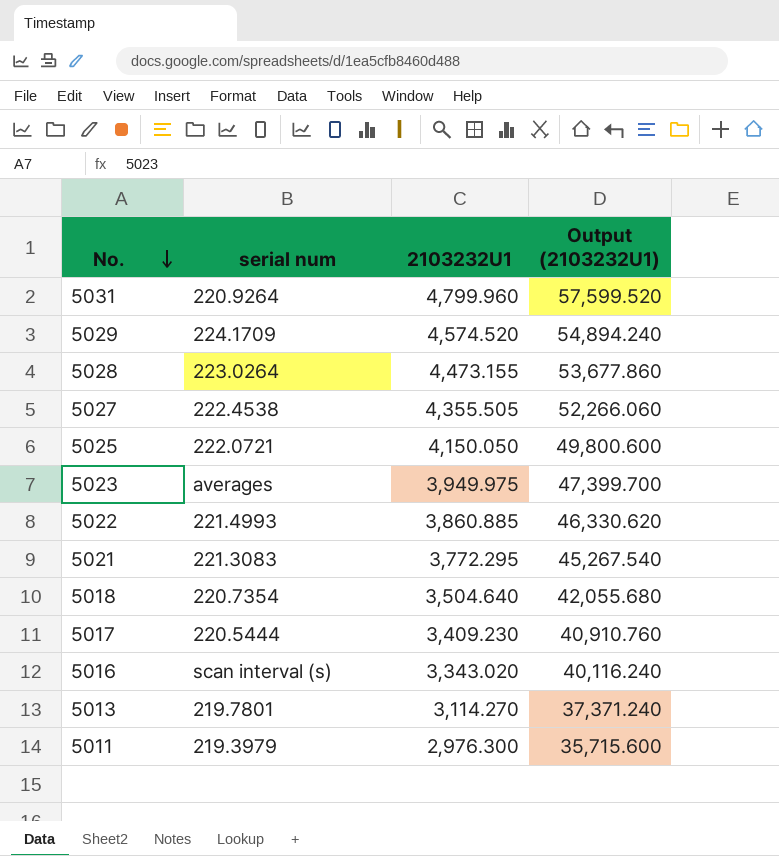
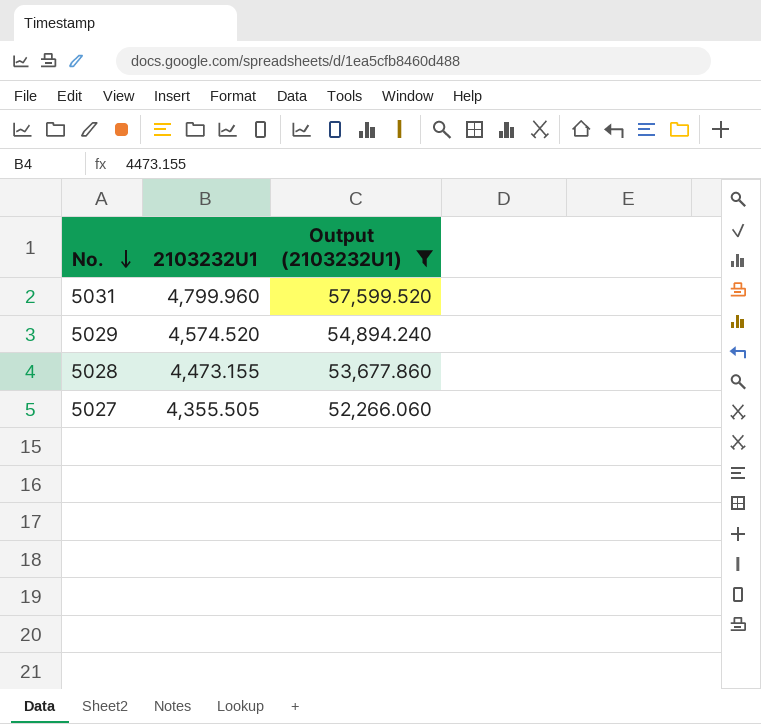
filter: none -> Output (2103232U1) >= 52,266.060
column serial num | position: 2 -> none

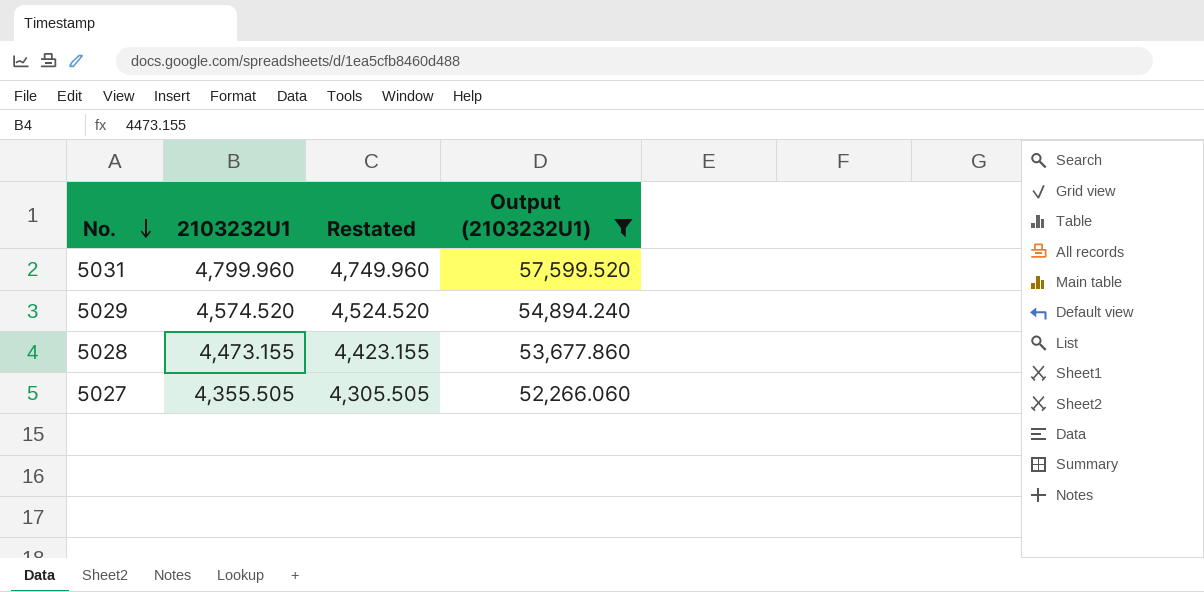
column Restated | formula: none -> [2103232U1] - 50

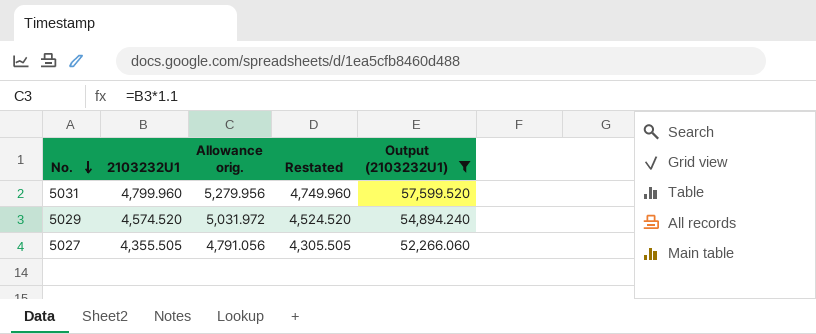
column Allowance orig. | formula: none -> [2103232U1] * 1.1
row 5028: 4,473.155 | 4,423.155 | 53,677.860 -> none

